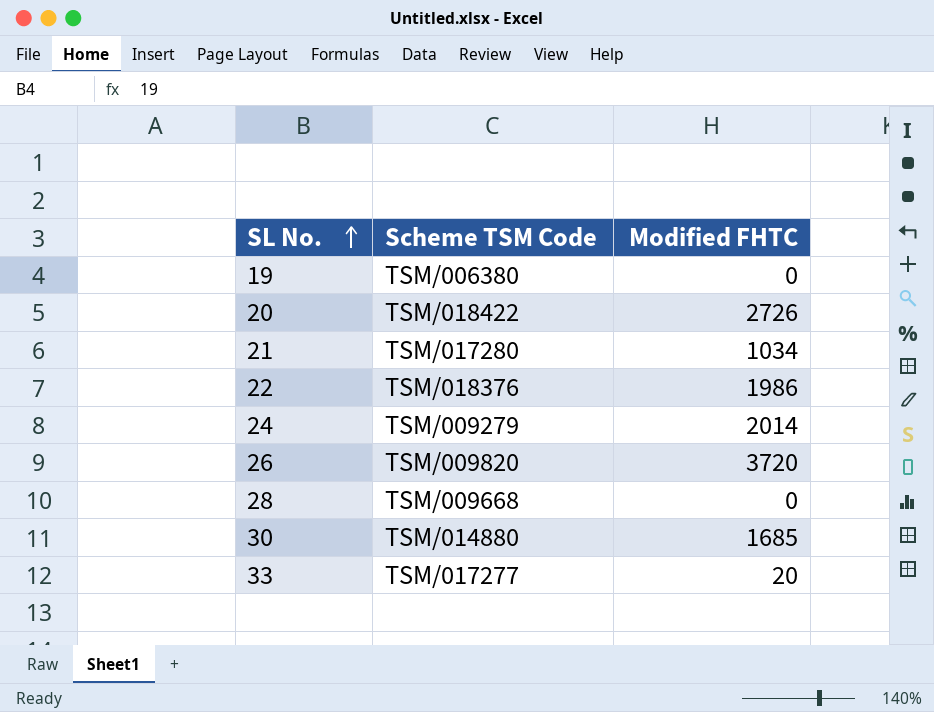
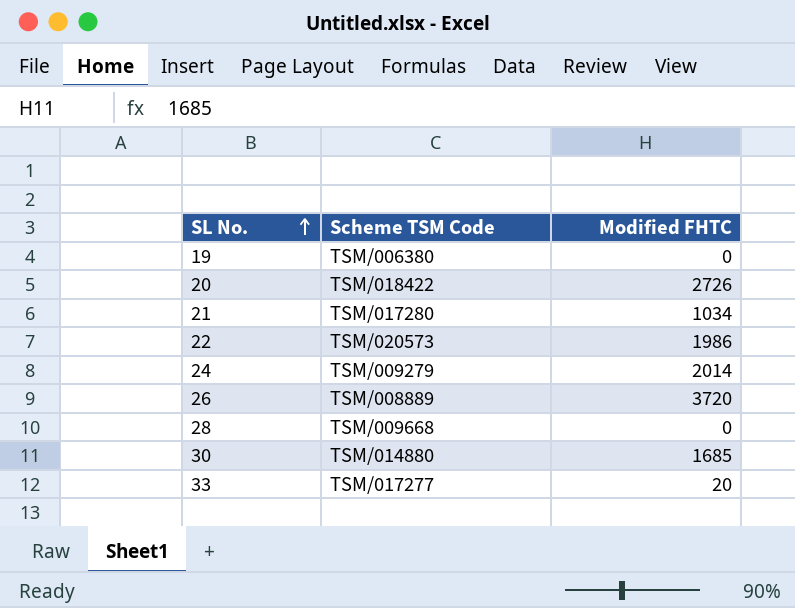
22 | Scheme TSM Code: TSM/018376 -> TSM/020573
26 | Scheme TSM Code: TSM/009820 -> TSM/008889

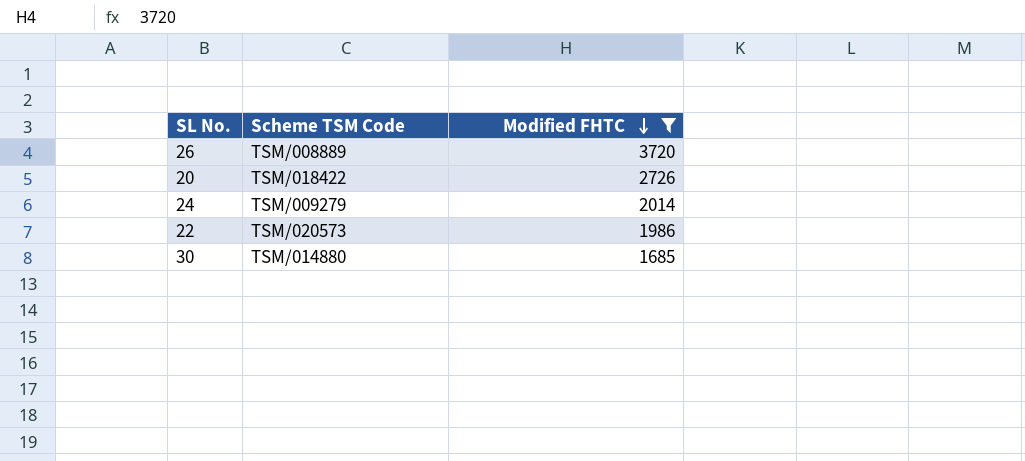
filter: none -> Modified FHTC >= 1685
row order: SL No. ascending -> Modified FHTC descending

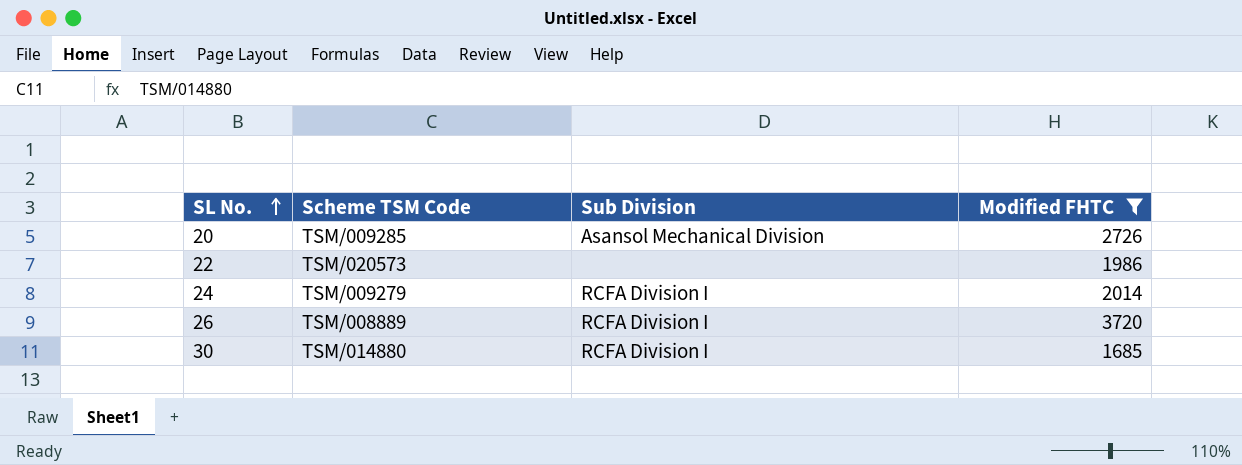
row order: Modified FHTC descending -> SL No. ascending
column Sub Division | position: none -> 3
20 | Scheme TSM Code: TSM/018422 -> TSM/009285

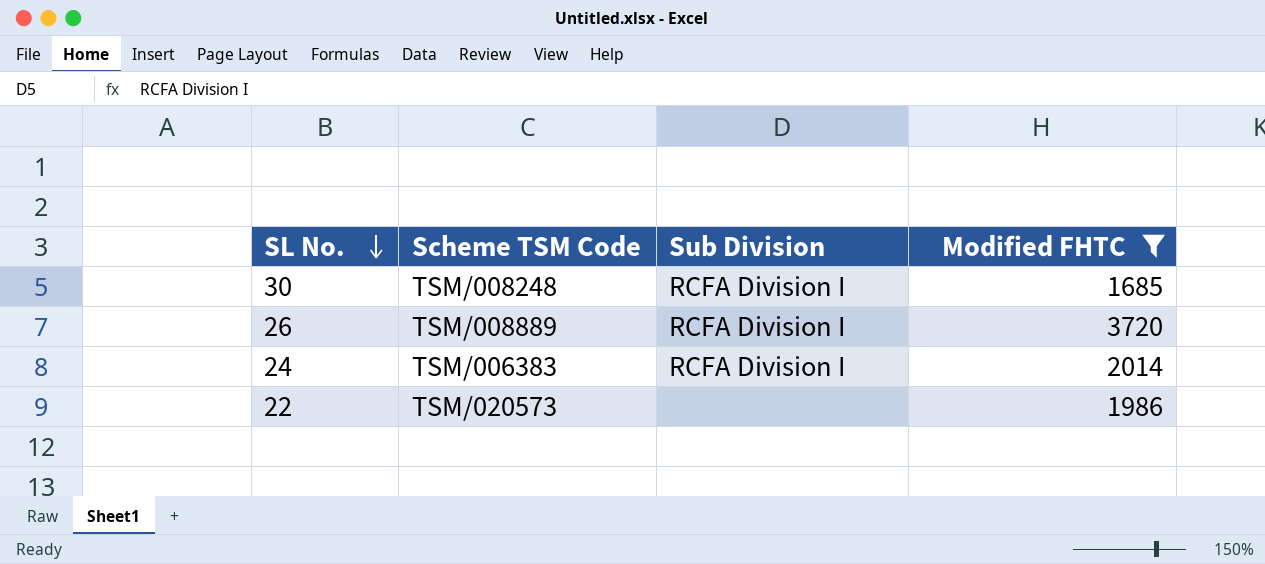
row order: SL No. ascending -> SL No. descending
row 20: TSM/009285 | Asansol Mechanical Division | 2726 -> none
30 | Scheme TSM Code: TSM/014880 -> TSM/008248
24 | Scheme TSM Code: TSM/009279 -> TSM/006383

